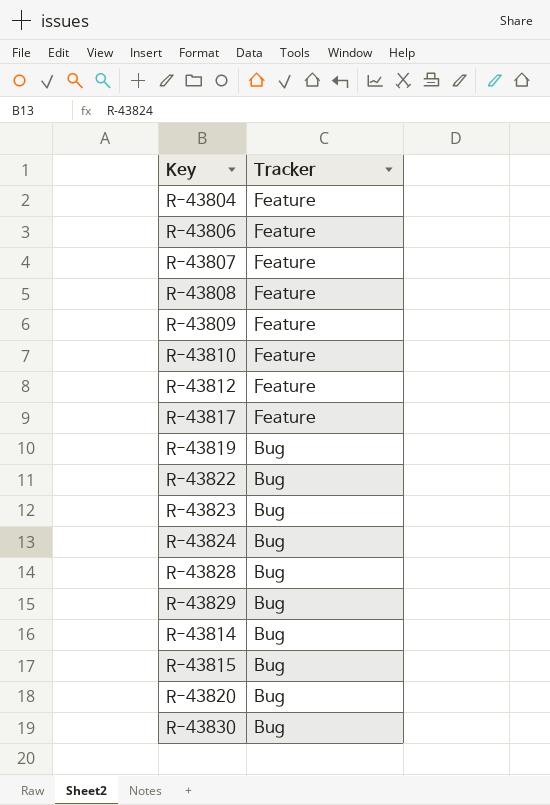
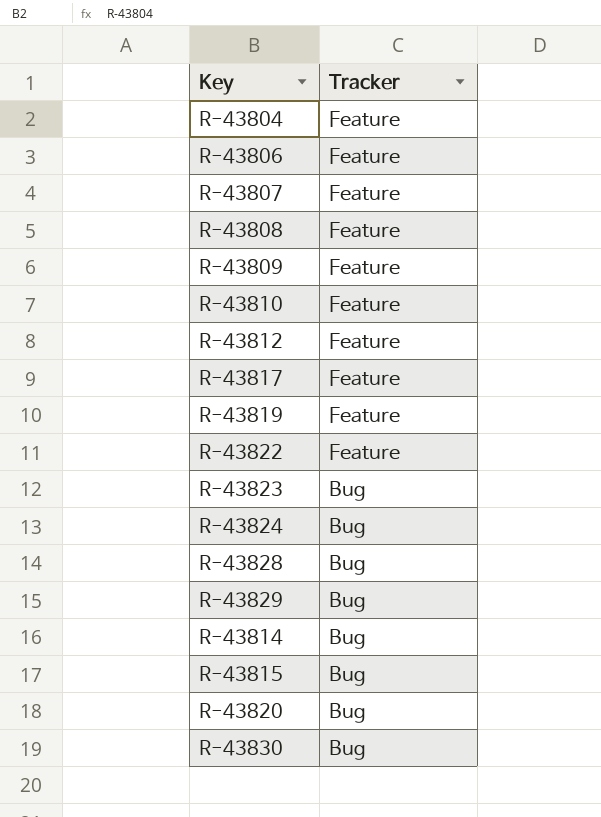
R-43819 | Tracker: Bug -> Feature
R-43822 | Tracker: Bug -> Feature

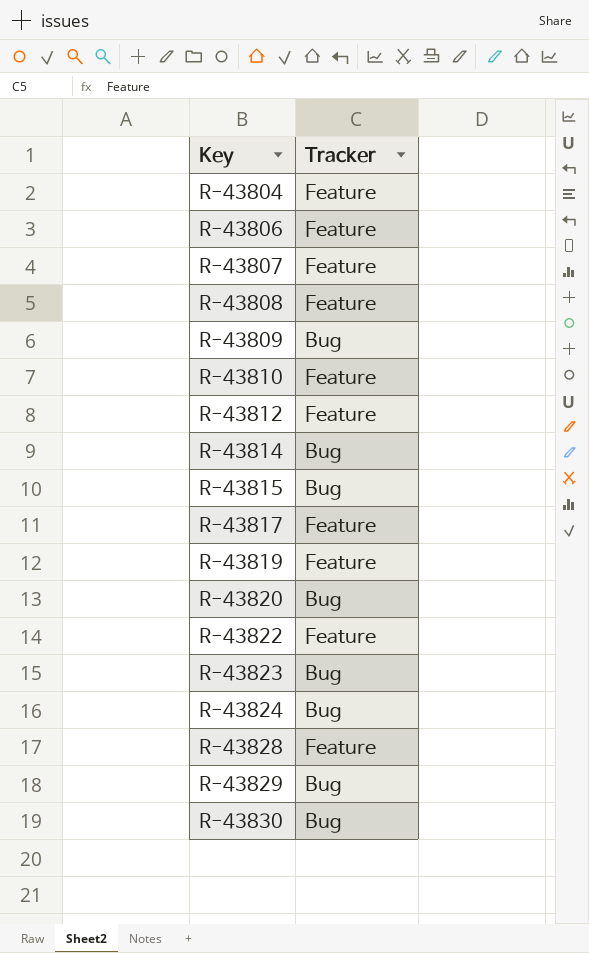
row order: Tracker descending -> Key ascending
R-43809 | Tracker: Feature -> Bug
R-43828 | Tracker: Bug -> Feature

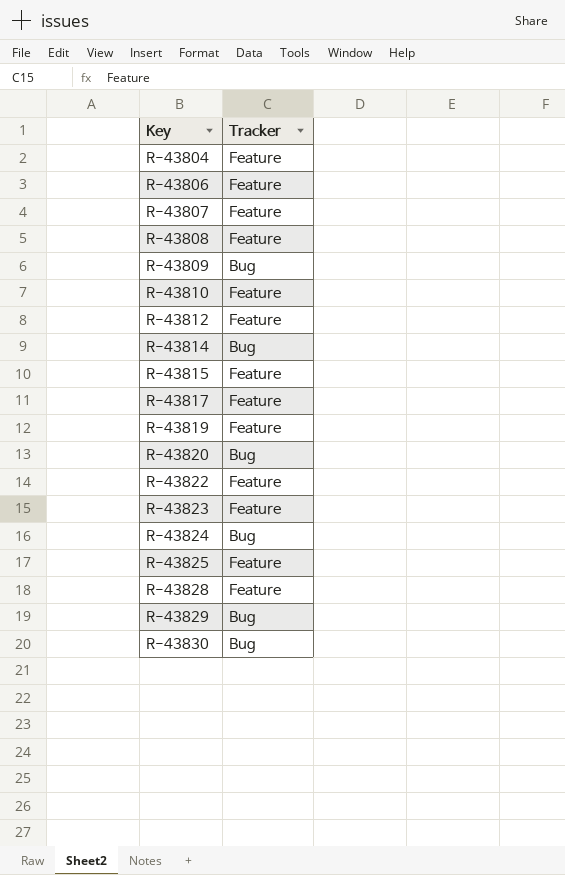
R-43815 | Tracker: Bug -> Feature
R-43823 | Tracker: Bug -> Feature
row R-43825: none -> Feature

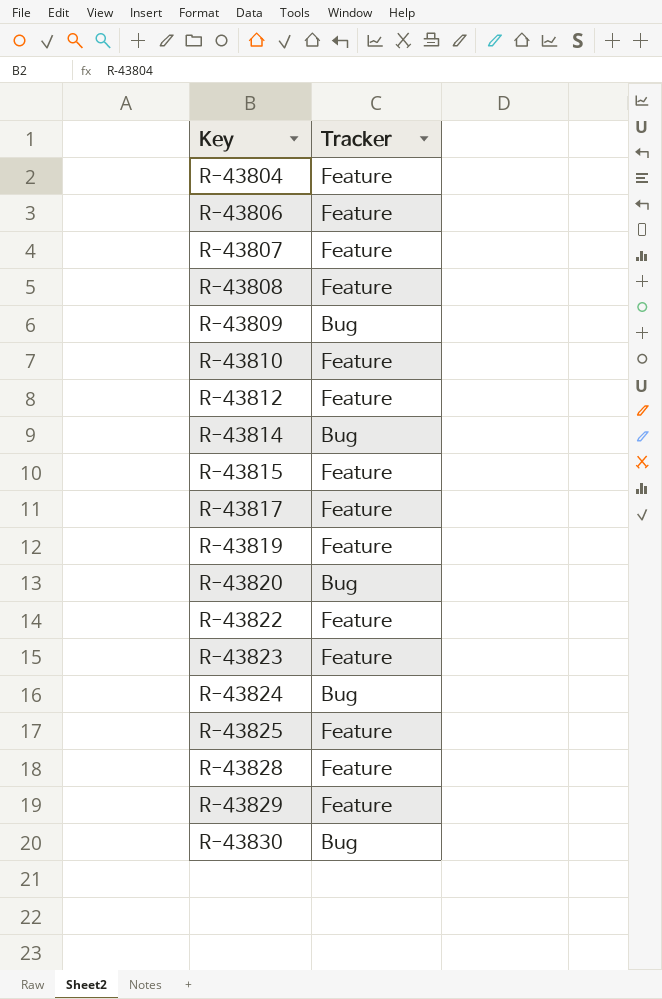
R-43829 | Tracker: Bug -> Feature

